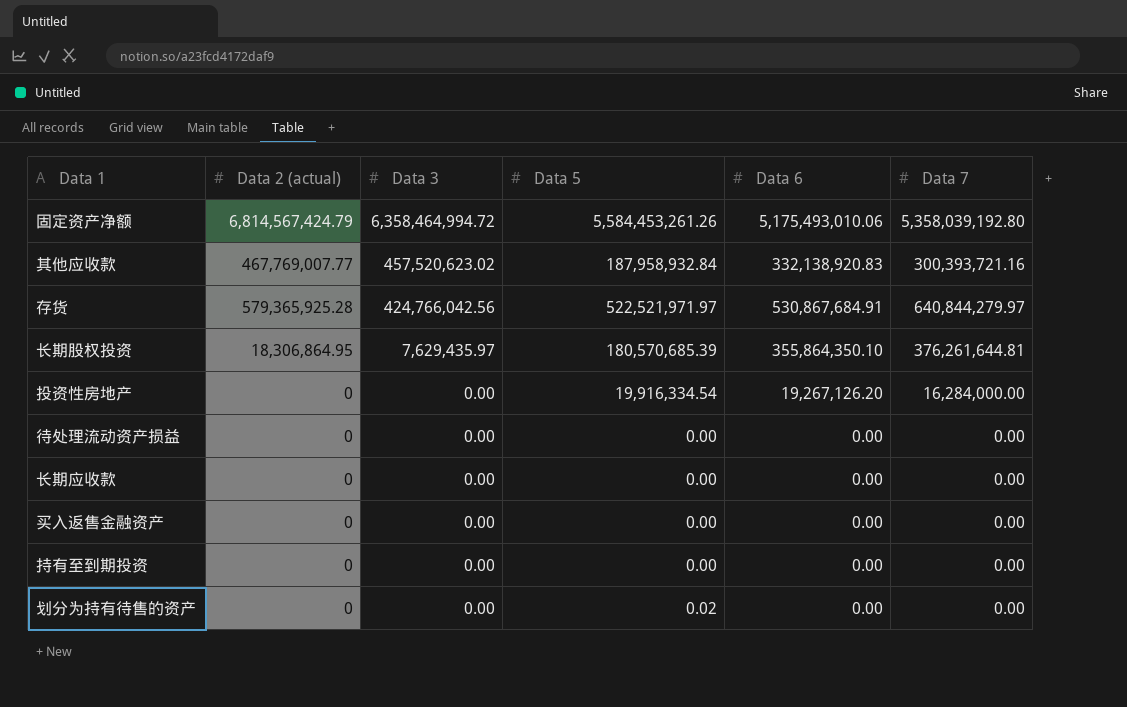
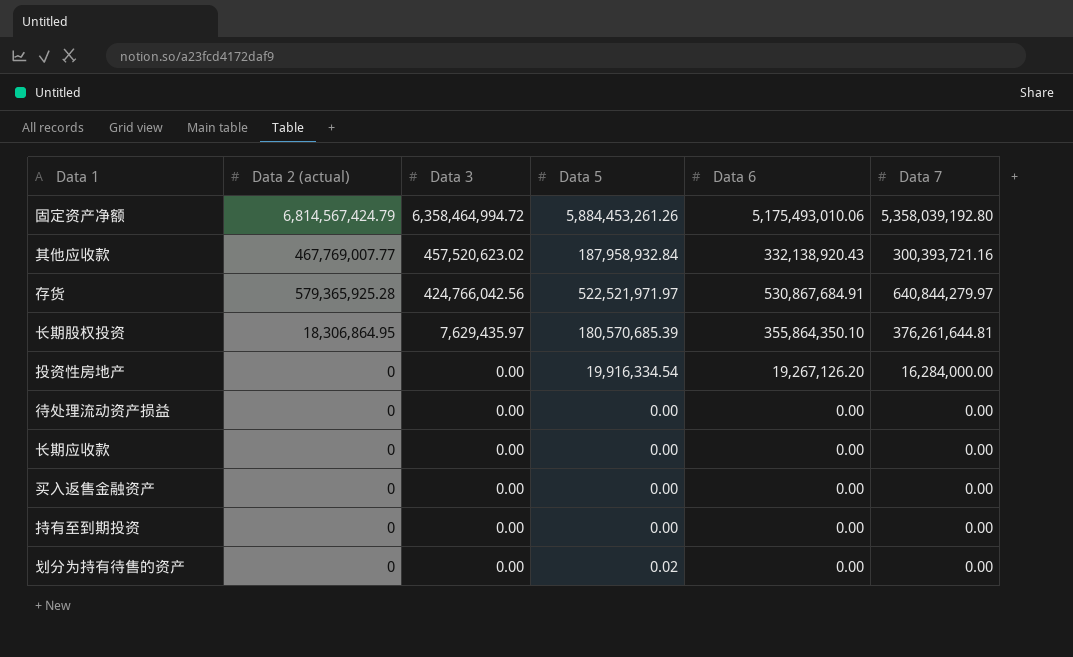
固定资产净额 | Data 5: 5,584,453,261.26 -> 5,884,453,261.26
其他应收款 | Data 6: 332,138,920.83 -> 332,138,920.43

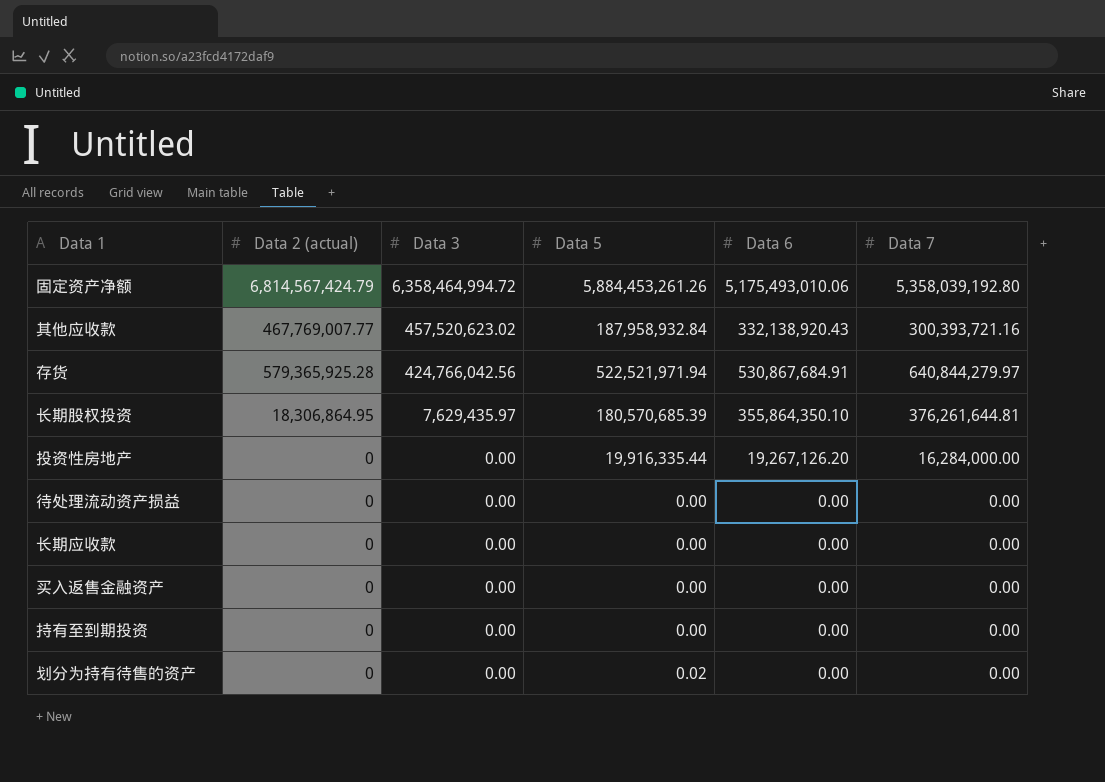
存货 | Data 5: 522,521,971.97 -> 522,521,971.94
投资性房地产 | Data 5: 19,916,334.54 -> 19,916,335.44

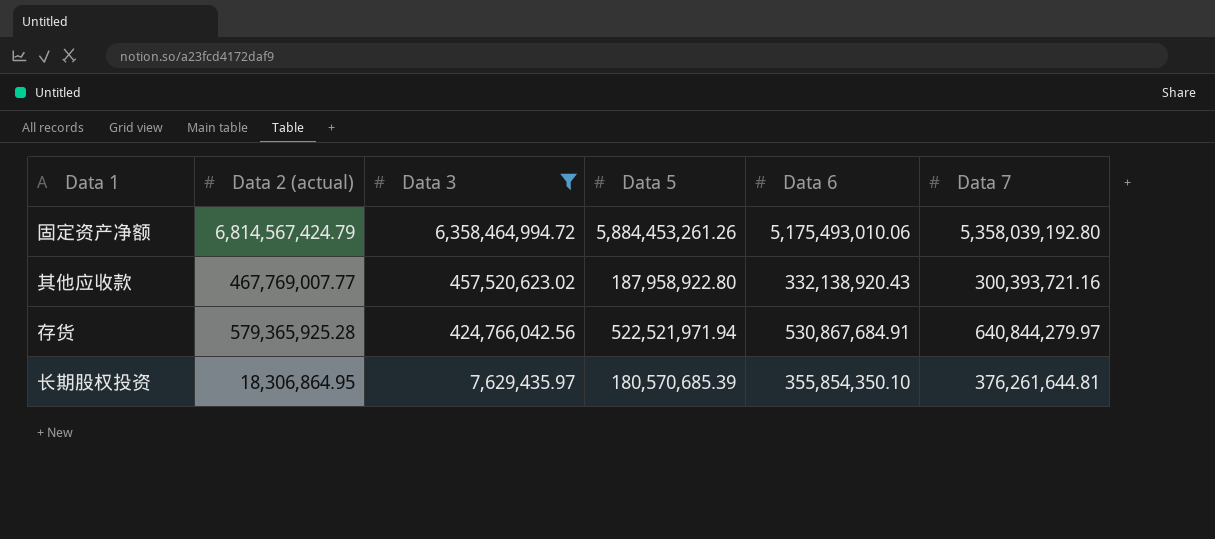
filter: none -> Data 3 != 0.00
其他应收款 | Data 5: 187,958,932.84 -> 187,958,922.80
长期股权投资 | Data 6: 355,864,350.10 -> 355,854,350.10

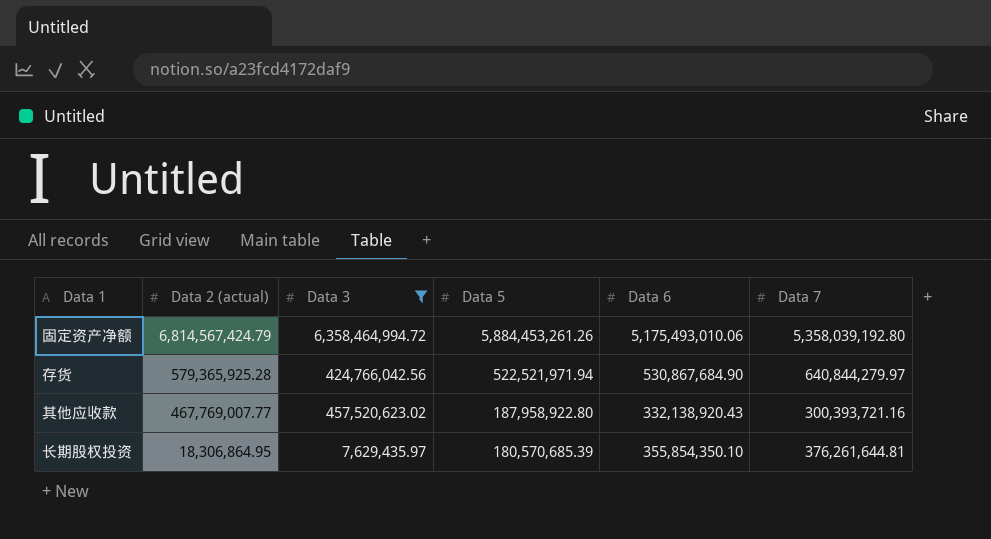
row order: Data 3 descending -> Data 2 (actual) descending
存货 | Data 6: 530,867,684.91 -> 530,867,684.90

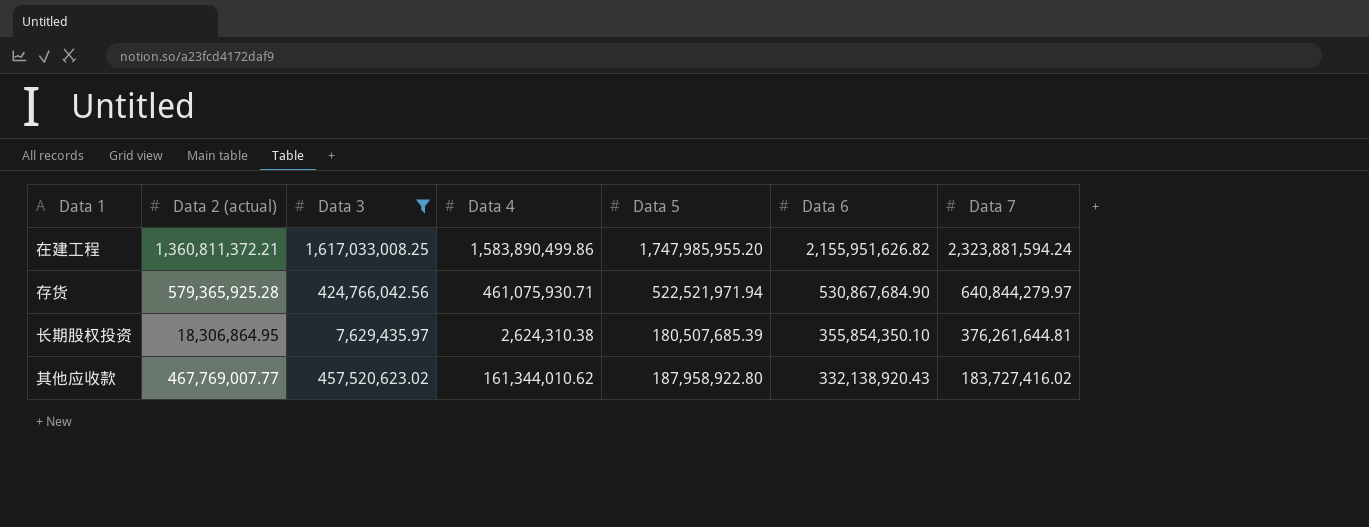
row order: Data 2 (actual) descending -> Data 6 descending
column Data 4 | position: none -> 4
row 固定资产净额: 6,814,567,424.79 | 6,358,464,994.72 | 5,884,453,261.26 | 5,175,493,010.06 | 5,358,039,192.80 -> none
row 在建工程: none -> 1,360,811,372.21 | 1,617,033,008.25 | 1,583,890,499.86 | 1,747,985,955.20 | 2,155,951,626.82 | 2,323,881,594.24
长期股权投资 | Data 5: 180,570,685.39 -> 180,507,685.39
其他应收款 | Data 7: 300,393,721.16 -> 183,727,416.02

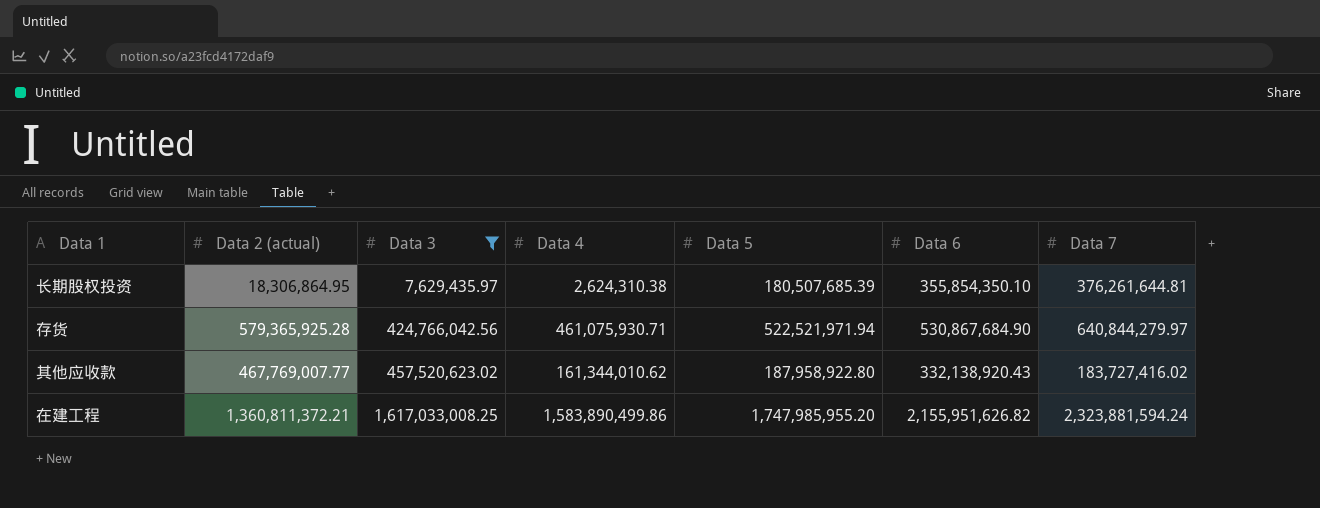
row order: Data 6 descending -> Data 3 ascending

